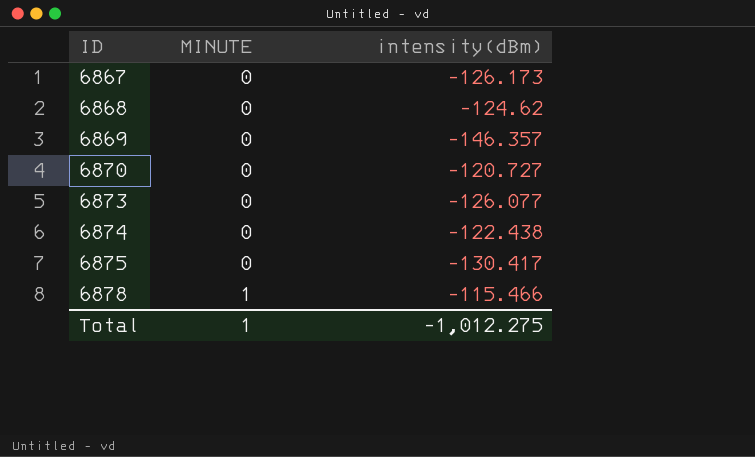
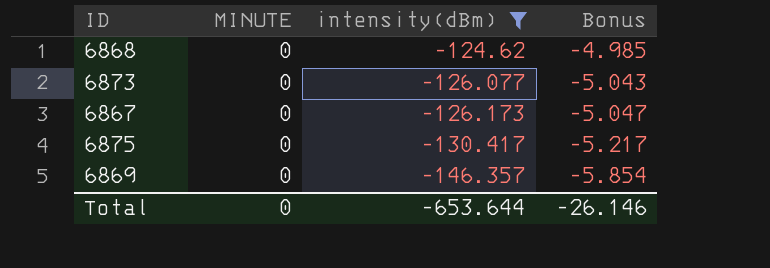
filter: none -> intensity(dBm) <= -124.62
row order: ID ascending -> intensity(dBm) descending
column Bonus | formula: none -> [intensity(dBm)] * 0.04
Total | MINUTE: 1 -> 0
Total | intensity(dBm): -1,012.275 -> -653.644

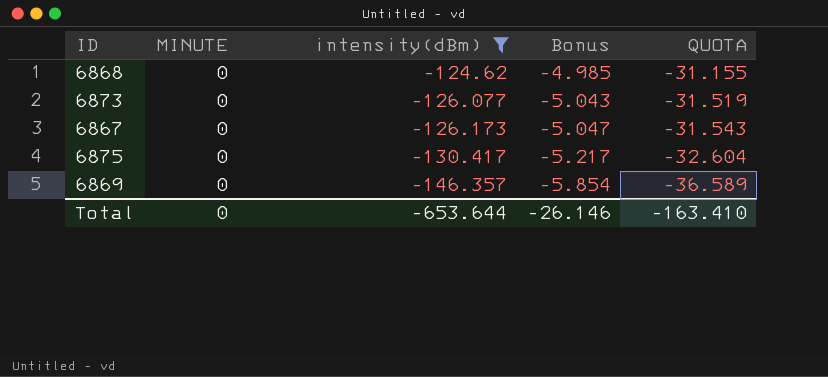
column QUOTA | formula: none -> [intensity(dBm)] * 0.25

